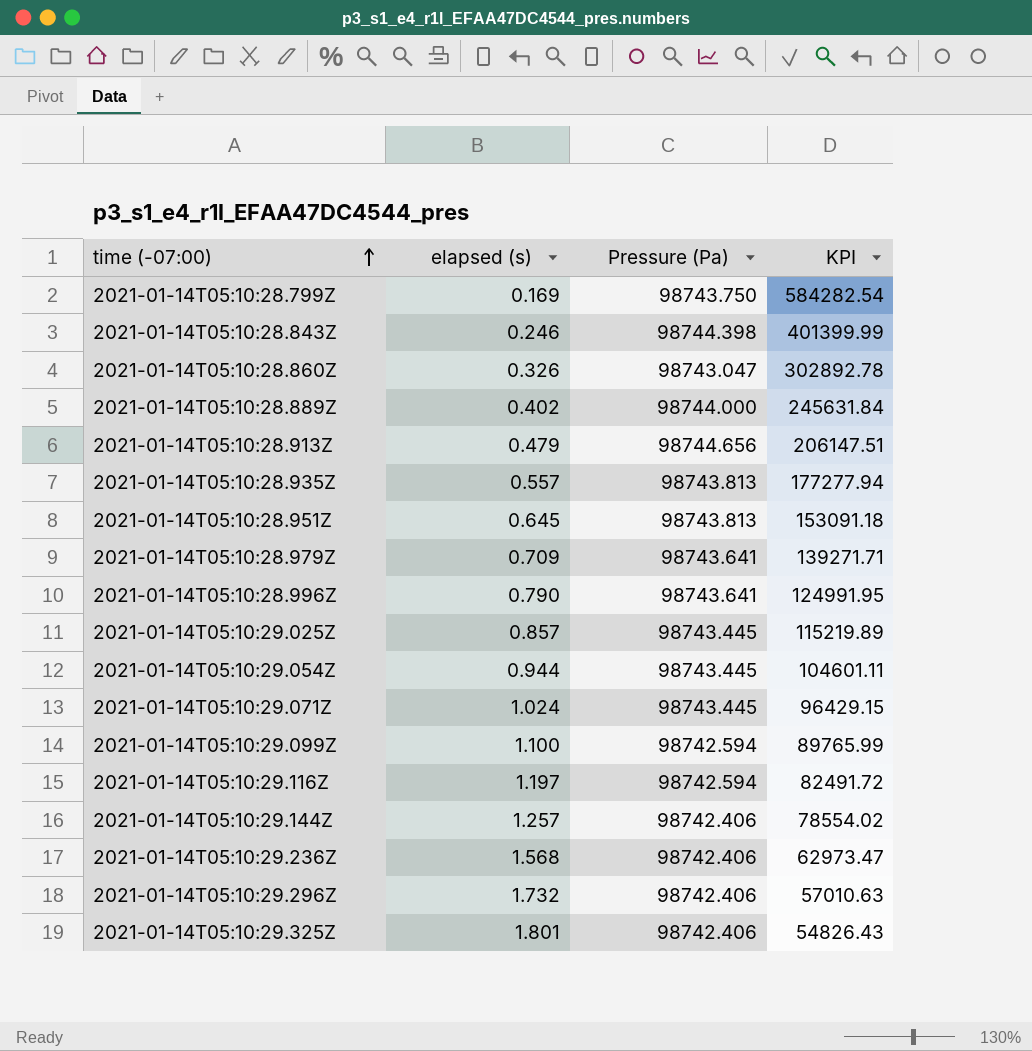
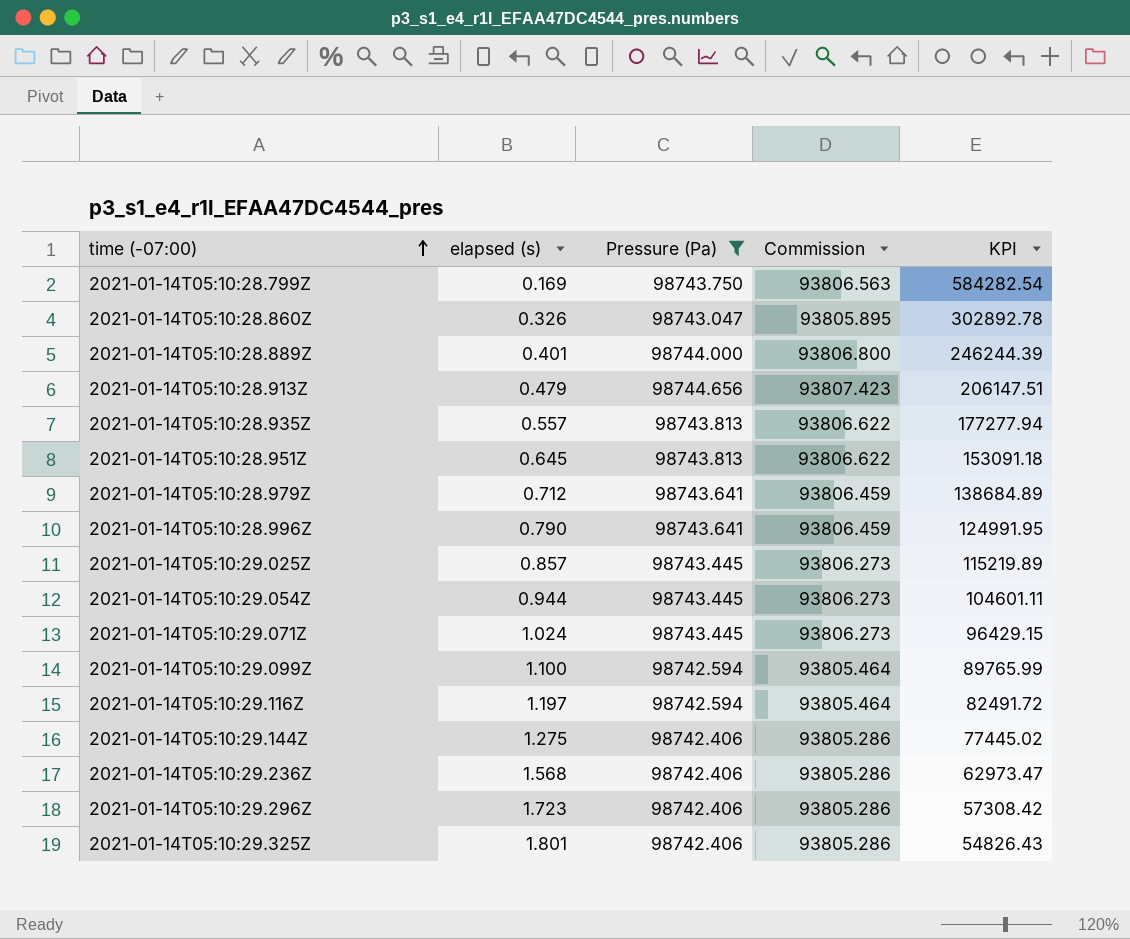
filter: none -> Pressure (Pa) != 98744.398
column Commission | formula: none -> [Pressure (Pa)] * 0.95
2021-01-14T05:10:28.889Z | elapsed (s): 0.402 -> 0.401
2021-01-14T05:10:28.889Z | KPI: 245631.84 -> 246244.39
2021-01-14T05:10:28.979Z | elapsed (s): 0.709 -> 0.712
2021-01-14T05:10:28.979Z | KPI: 139271.71 -> 138684.89
2021-01-14T05:10:29.144Z | elapsed (s): 1.257 -> 1.275
2021-01-14T05:10:29.144Z | KPI: 78554.02 -> 77445.02
2021-01-14T05:10:29.296Z | elapsed (s): 1.732 -> 1.723
2021-01-14T05:10:29.296Z | KPI: 57010.63 -> 57308.42

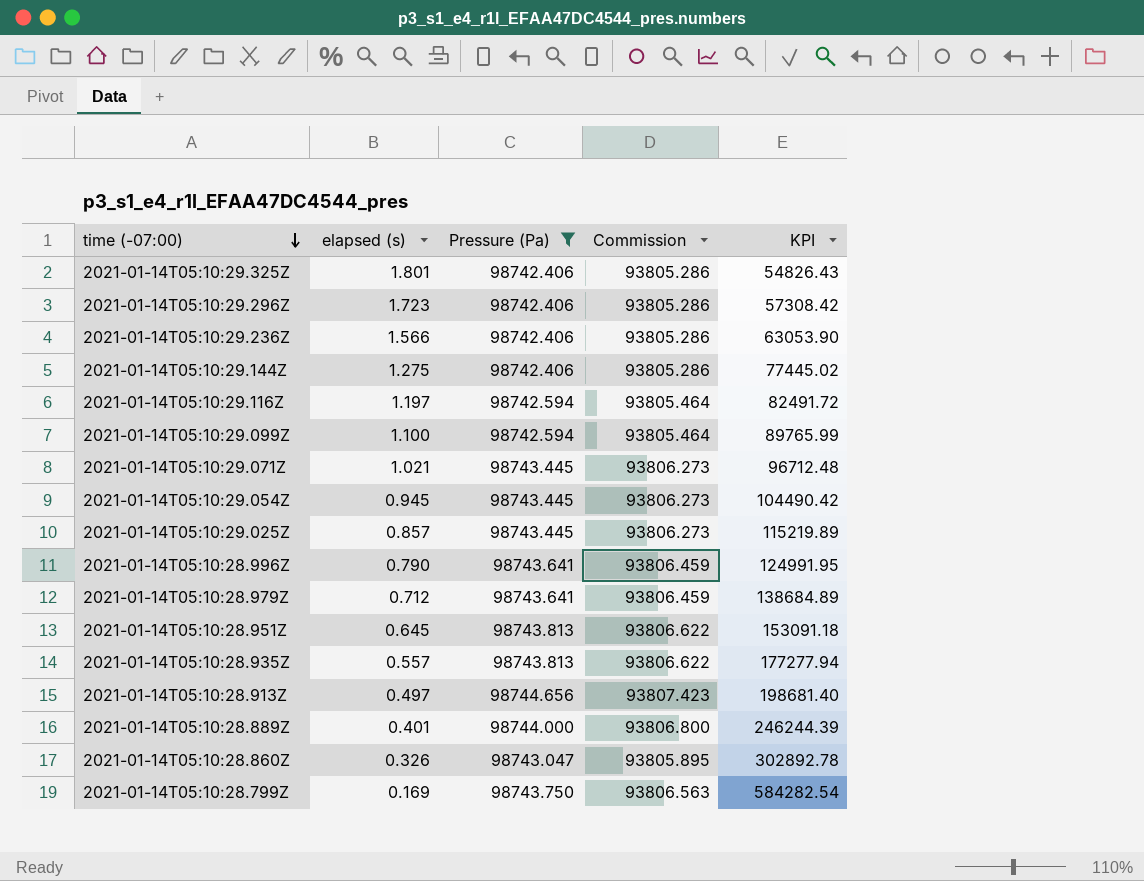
row order: time (-07:00) ascending -> time (-07:00) descending
2021-01-14T05:10:29.236Z | elapsed (s): 1.568 -> 1.566
2021-01-14T05:10:29.236Z | KPI: 62973.47 -> 63053.90
2021-01-14T05:10:29.071Z | elapsed (s): 1.024 -> 1.021
2021-01-14T05:10:29.071Z | KPI: 96429.15 -> 96712.48
2021-01-14T05:10:29.054Z | elapsed (s): 0.944 -> 0.945
2021-01-14T05:10:29.054Z | KPI: 104601.11 -> 104490.42
2021-01-14T05:10:28.913Z | elapsed (s): 0.479 -> 0.497
2021-01-14T05:10:28.913Z | KPI: 206147.51 -> 198681.40

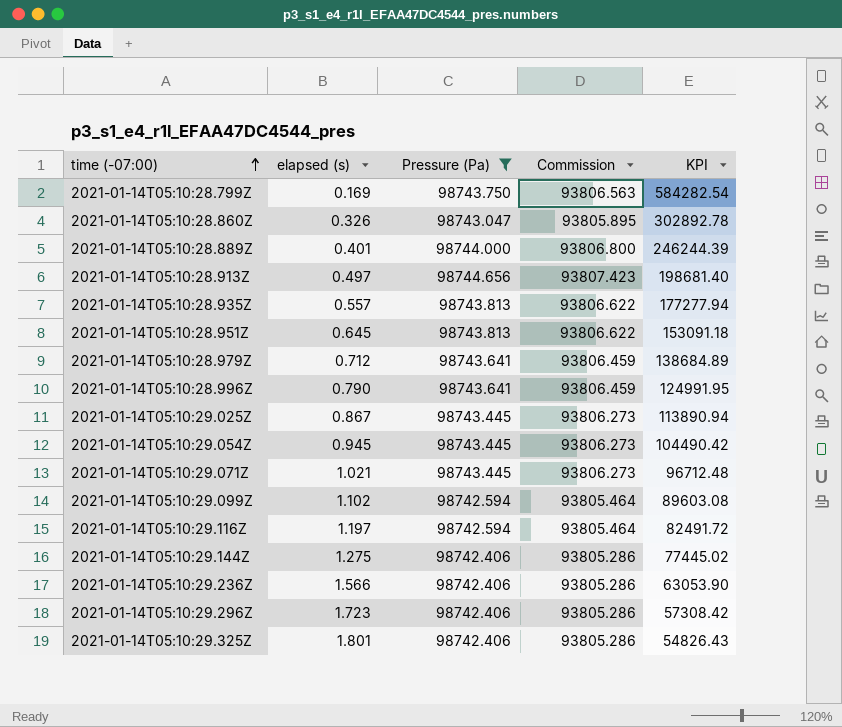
row order: time (-07:00) descending -> time (-07:00) ascending
2021-01-14T05:10:29.025Z | elapsed (s): 0.857 -> 0.867
2021-01-14T05:10:29.025Z | KPI: 115219.89 -> 113890.94
2021-01-14T05:10:29.099Z | elapsed (s): 1.100 -> 1.102
2021-01-14T05:10:29.099Z | KPI: 89765.99 -> 89603.08

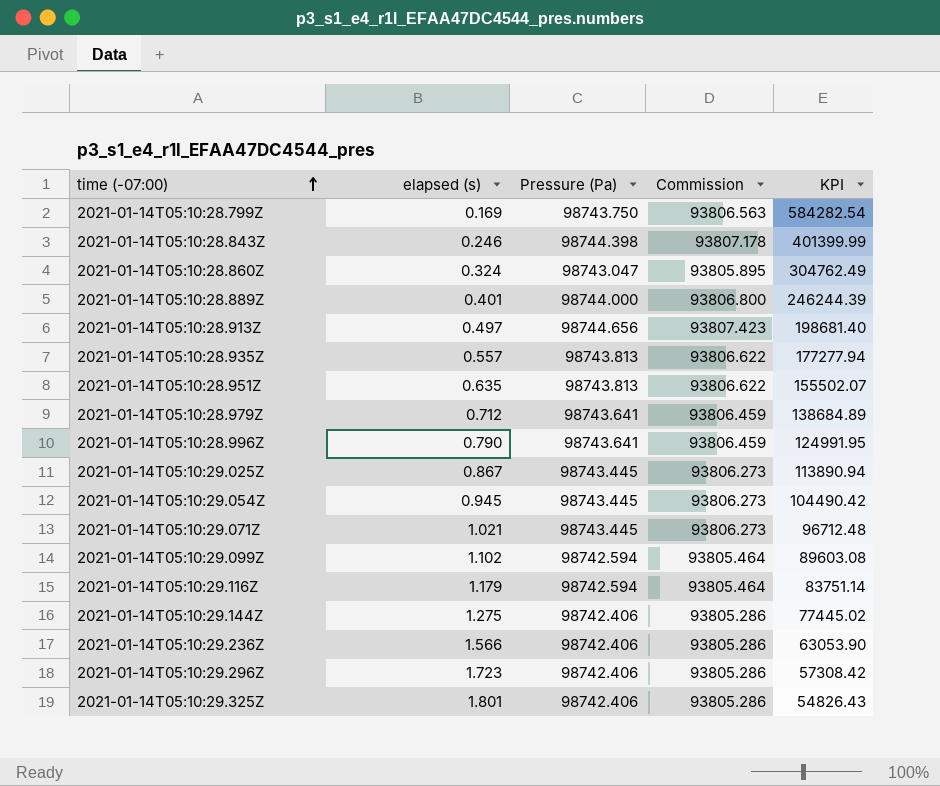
filter: Pressure (Pa) != 98744.398 -> none
2021-01-14T05:10:28.860Z | elapsed (s): 0.326 -> 0.324
2021-01-14T05:10:28.860Z | KPI: 302892.78 -> 304762.49
2021-01-14T05:10:28.951Z | elapsed (s): 0.645 -> 0.635
2021-01-14T05:10:28.951Z | KPI: 153091.18 -> 155502.07
2021-01-14T05:10:29.116Z | elapsed (s): 1.197 -> 1.179
2021-01-14T05:10:29.116Z | KPI: 82491.72 -> 83751.14

